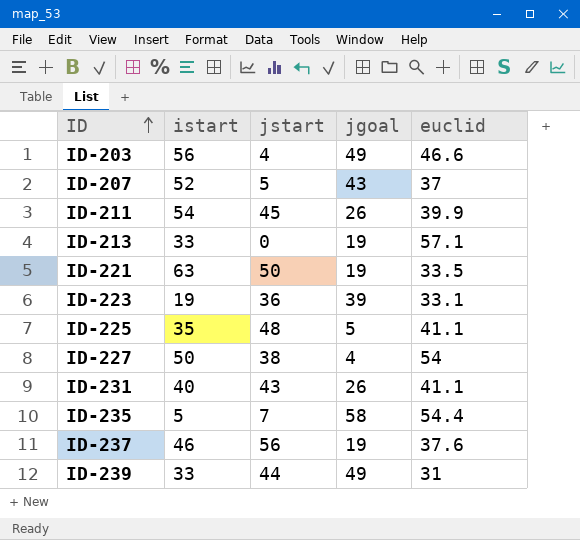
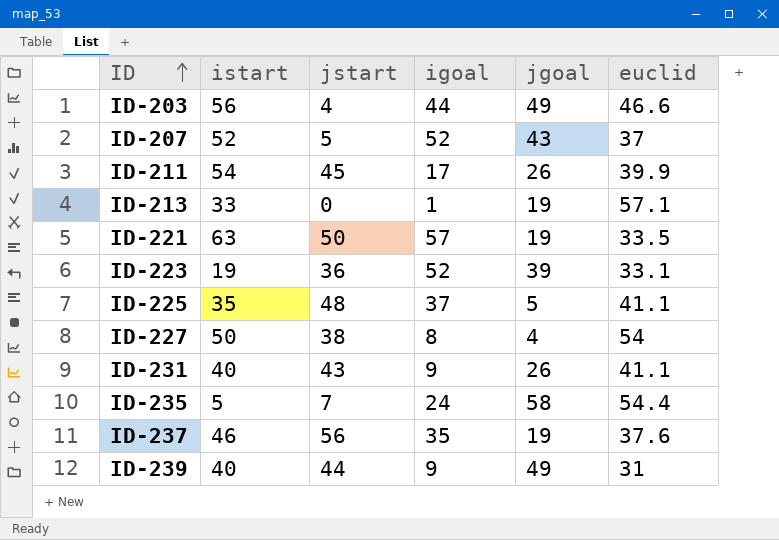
column igoal | position: none -> 4
ID-239 | istart: 33 -> 40

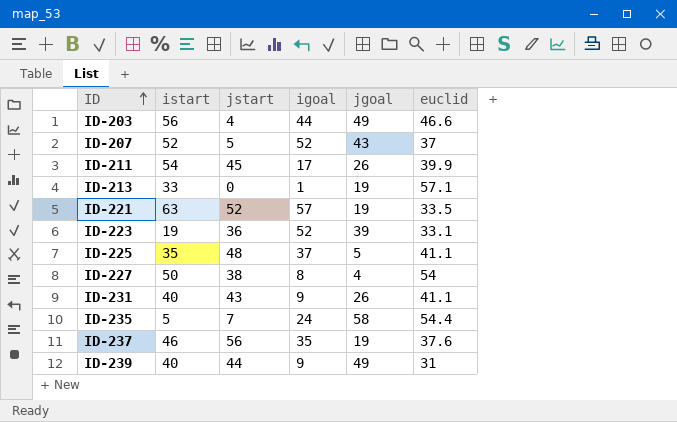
ID-221 | jstart: 50 -> 52

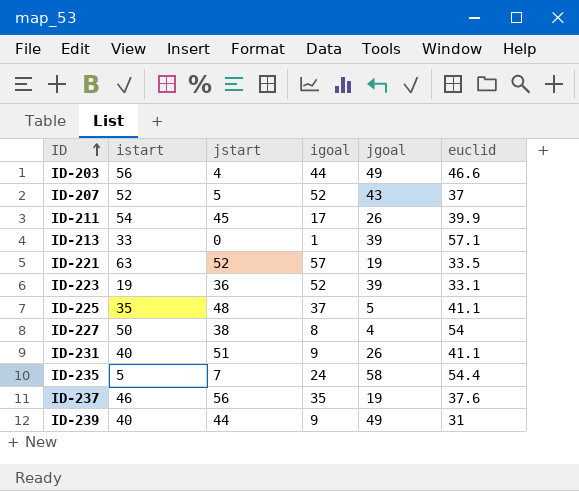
ID-213 | jgoal: 19 -> 39
ID-231 | jstart: 43 -> 51

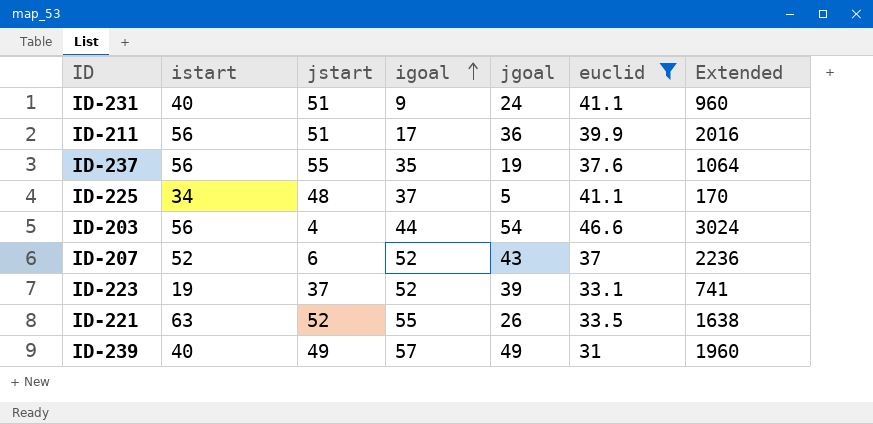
filter: none -> euclid <= 46.6
row order: ID ascending -> igoal ascending
column Extended | formula: none -> [istart] * [jgoal]
ID-231 | jgoal: 26 -> 24
ID-211 | istart: 54 -> 56
ID-211 | jstart: 45 -> 51
ID-211 | jgoal: 26 -> 36
ID-237 | istart: 46 -> 56
ID-237 | jstart: 56 -> 55
ID-225 | istart: 35 -> 34
ID-203 | jgoal: 49 -> 54
ID-207 | jstart: 5 -> 6
ID-223 | jstart: 36 -> 37
ID-221 | igoal: 57 -> 55
ID-221 | jgoal: 19 -> 26
ID-239 | jstart: 44 -> 49
ID-239 | igoal: 9 -> 57

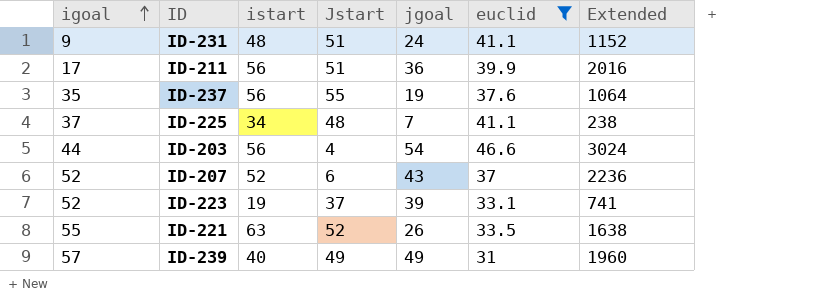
column igoal | position: 4 -> 1
column name: jstart -> Jstart
ID-231 | istart: 40 -> 48
ID-231 | Extended: 960 -> 1152
ID-225 | jgoal: 5 -> 7
ID-225 | Extended: 170 -> 238

